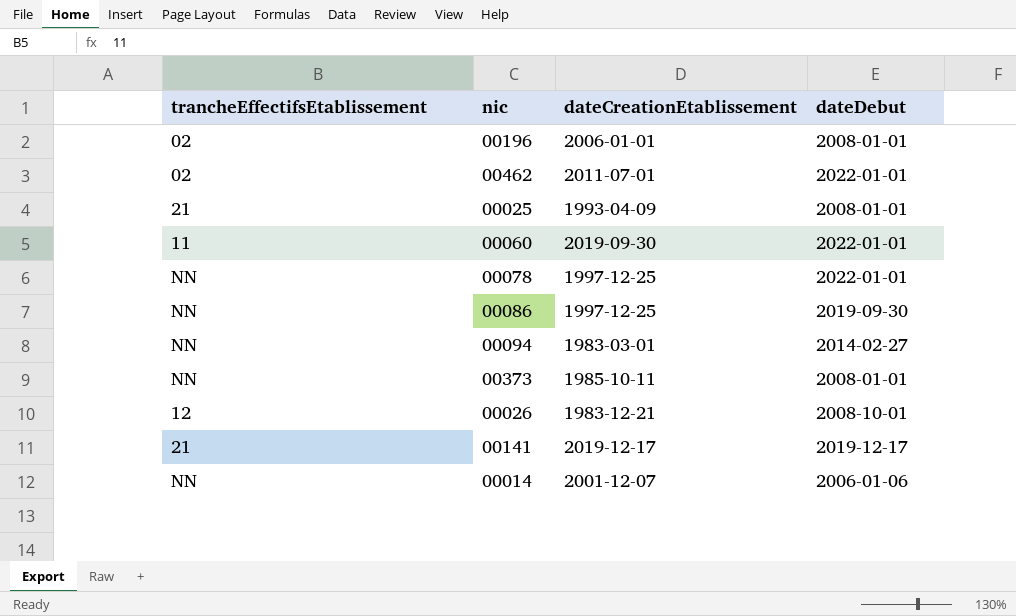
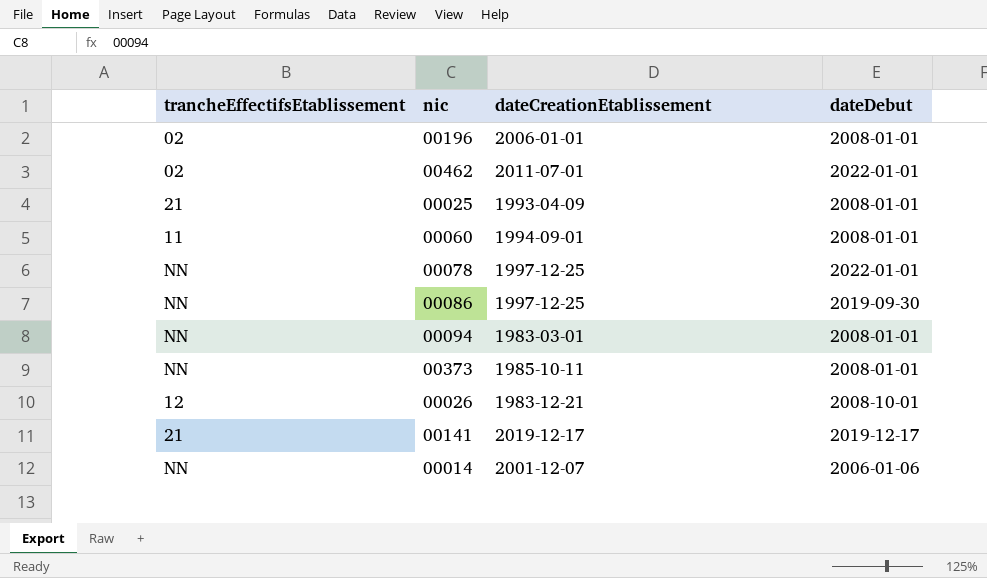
00060 | dateCreationEtablissement: 2019-09-30 -> 1994-09-01
00060 | dateDebut: 2022-01-01 -> 2008-01-01
00094 | dateDebut: 2014-02-27 -> 2008-01-01

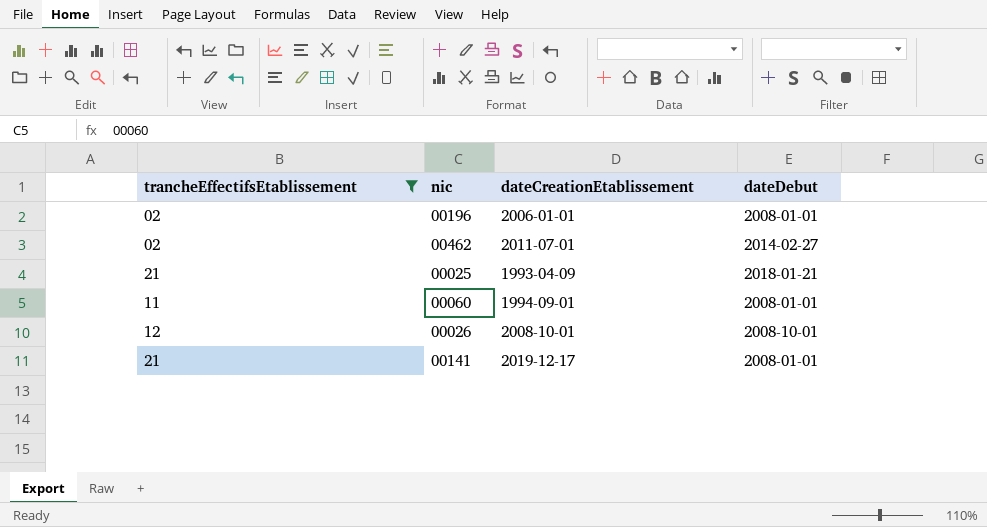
filter: none -> trancheEffectifsEtablissement != NN
00462 | dateDebut: 2022-01-01 -> 2014-02-27
00025 | dateDebut: 2008-01-01 -> 2018-01-21
00026 | dateCreationEtablissement: 1983-12-21 -> 2008-10-01
00141 | dateDebut: 2019-12-17 -> 2008-01-01

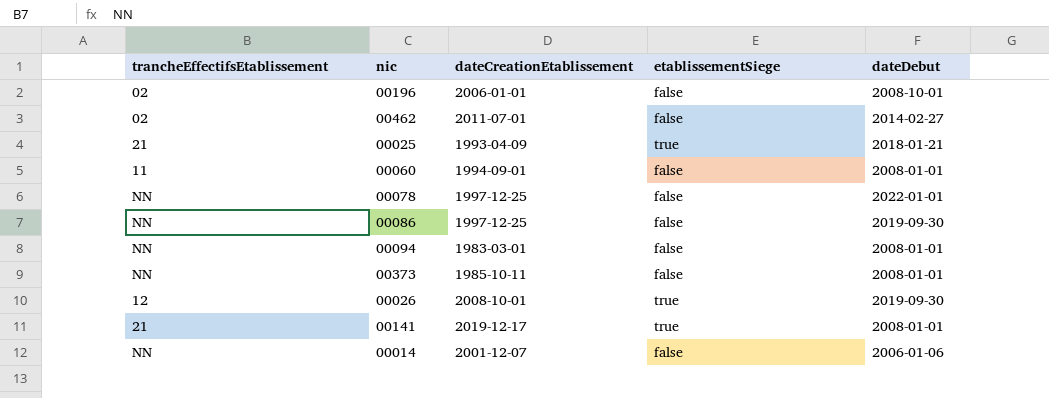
filter: trancheEffectifsEtablissement != NN -> none
column etablissementSiege | position: none -> 4
00196 | dateDebut: 2008-01-01 -> 2008-10-01
00026 | dateDebut: 2008-10-01 -> 2019-09-30

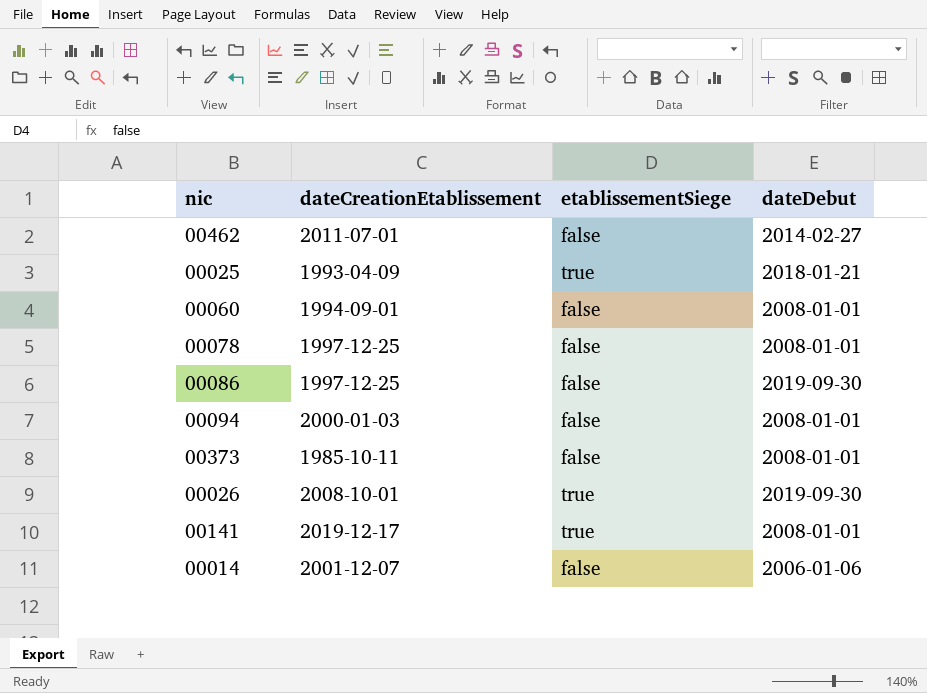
column trancheEffectifsEtablissement | position: 1 -> none
row 00196: 02 | 2006-01-01 | false | 2008-10-01 -> none
00078 | dateDebut: 2022-01-01 -> 2008-01-01
00094 | dateCreationEtablissement: 1983-03-01 -> 2000-01-03

